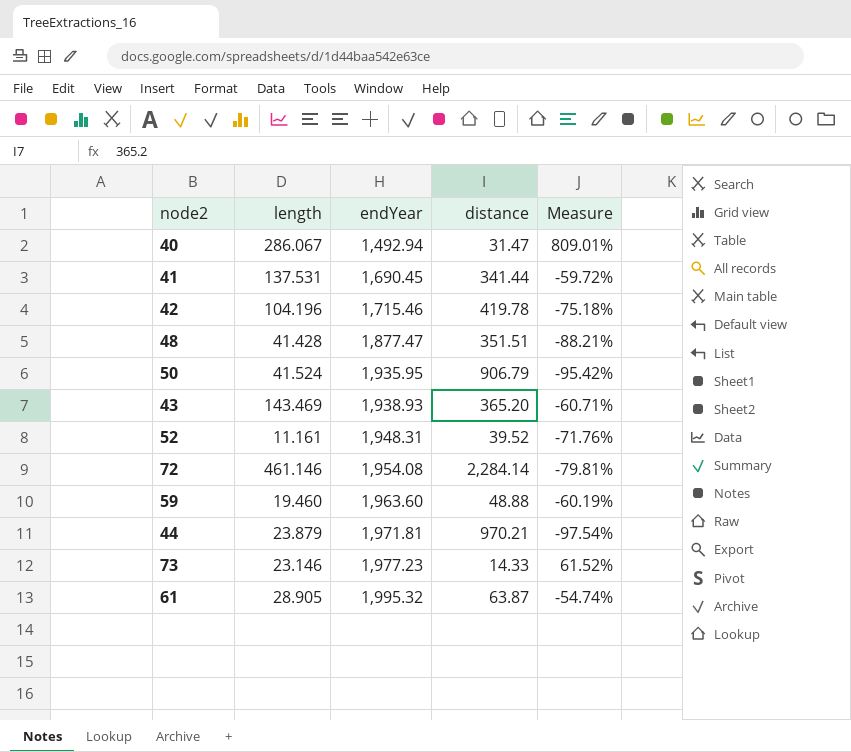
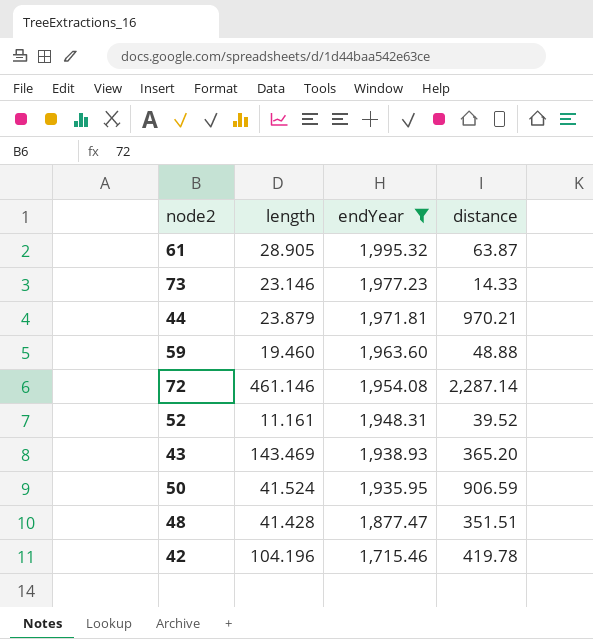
filter: none -> endYear >= 1,715.46
row order: endYear ascending -> endYear descending
column Measure | formula: ([length] - [distance]) / [distance] -> none
72 | distance: 2,284.14 -> 2,287.14
50 | distance: 906.79 -> 906.59

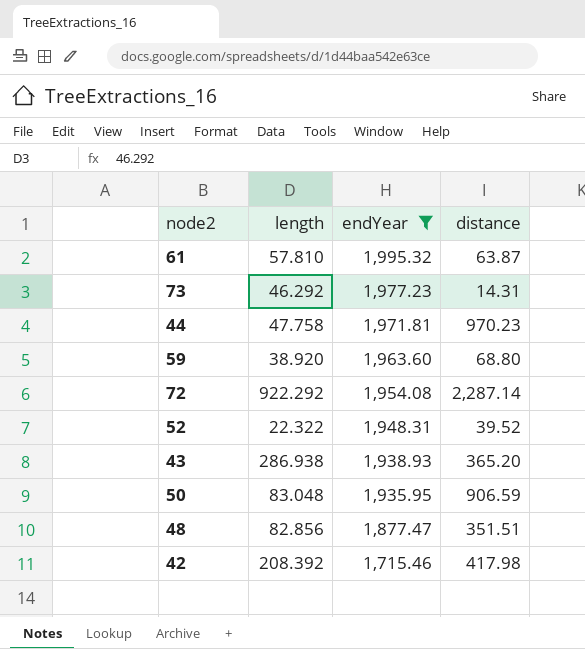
61 | length: 28.905 -> 57.810
73 | length: 23.146 -> 46.292
73 | distance: 14.33 -> 14.31
44 | length: 23.879 -> 47.758
44 | distance: 970.21 -> 970.23
59 | length: 19.460 -> 38.920
59 | distance: 48.88 -> 68.80
72 | length: 461.146 -> 922.292
52 | length: 11.161 -> 22.322
43 | length: 143.469 -> 286.938
50 | length: 41.524 -> 83.048
48 | length: 41.428 -> 82.856
42 | length: 104.196 -> 208.392
42 | distance: 419.78 -> 417.98

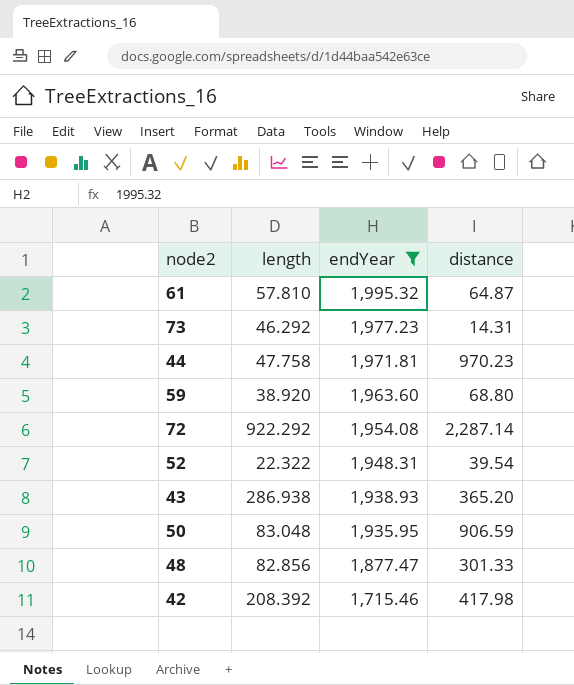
61 | distance: 63.87 -> 64.87
52 | distance: 39.52 -> 39.54
48 | distance: 351.51 -> 301.33

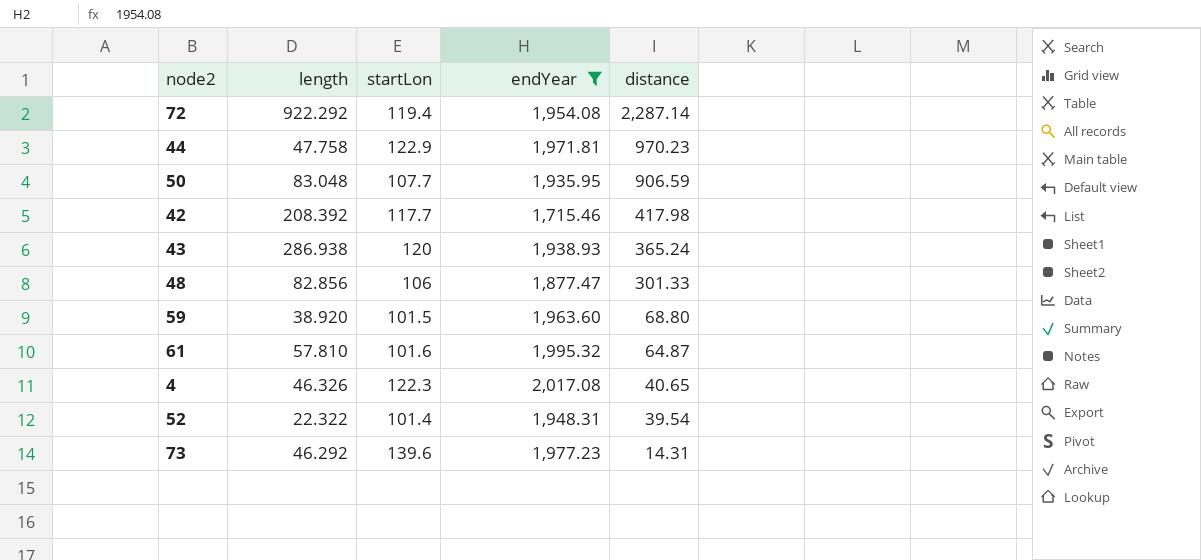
row order: endYear descending -> distance descending
column startLon | position: none -> 3
43 | distance: 365.20 -> 365.24
row 4: none -> 46.326 | 122.3 | 2,017.08 | 40.65

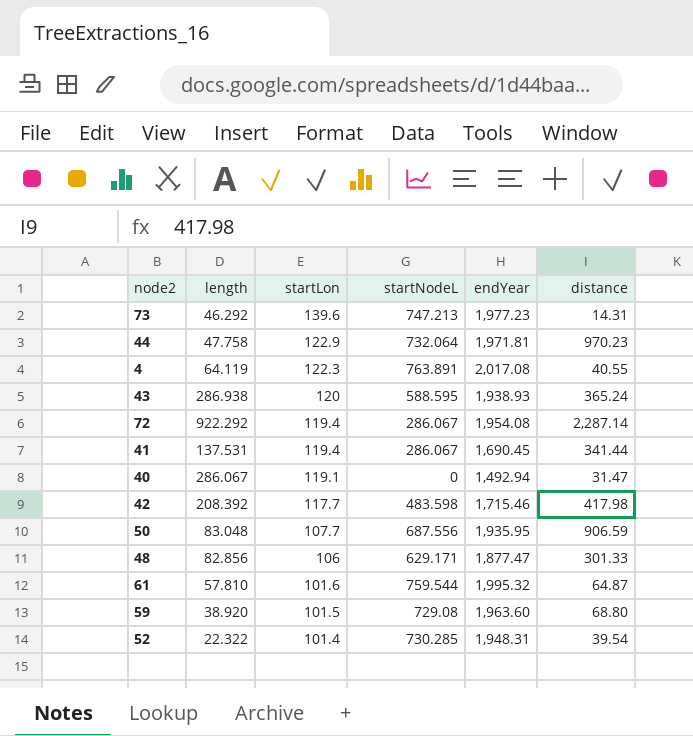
filter: endYear >= 1,715.46 -> none
row order: distance descending -> startLon descending
column startNodeL | position: none -> 4
4 | length: 46.326 -> 64.119
4 | distance: 40.65 -> 40.55

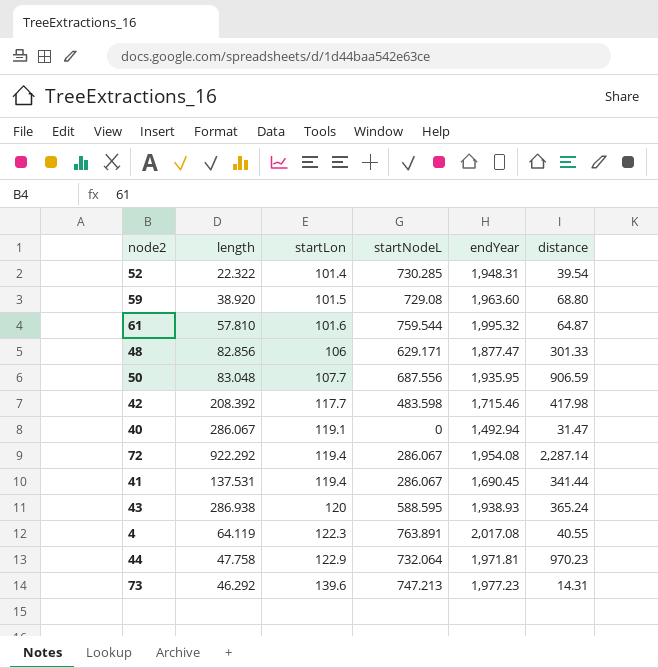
row order: startLon descending -> startLon ascending

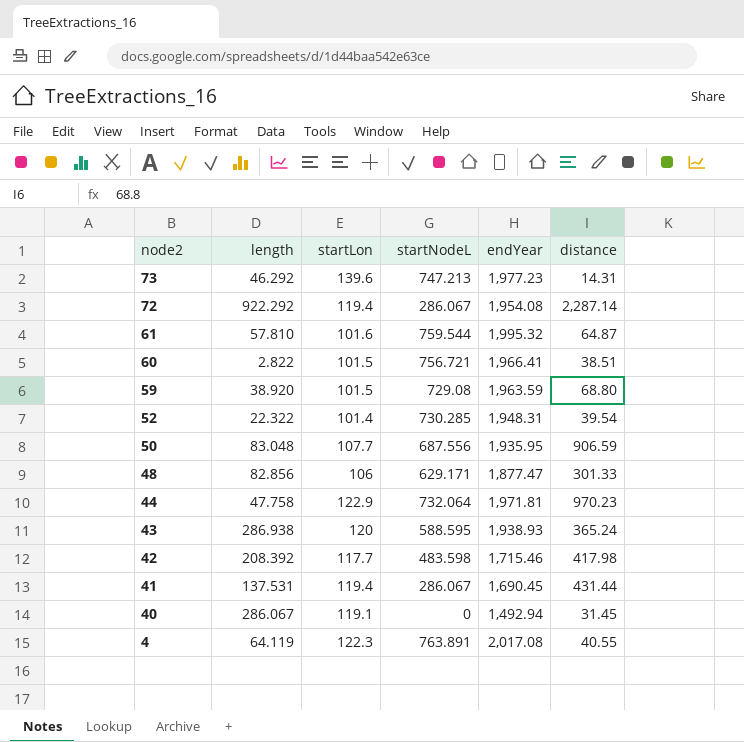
row order: startLon ascending -> node2 descending
row 60: none -> 2.822 | 101.5 | 756.721 | 1,966.41 | 38.51
59 | endYear: 1,963.60 -> 1,963.59
41 | distance: 341.44 -> 431.44
40 | distance: 31.47 -> 31.45

